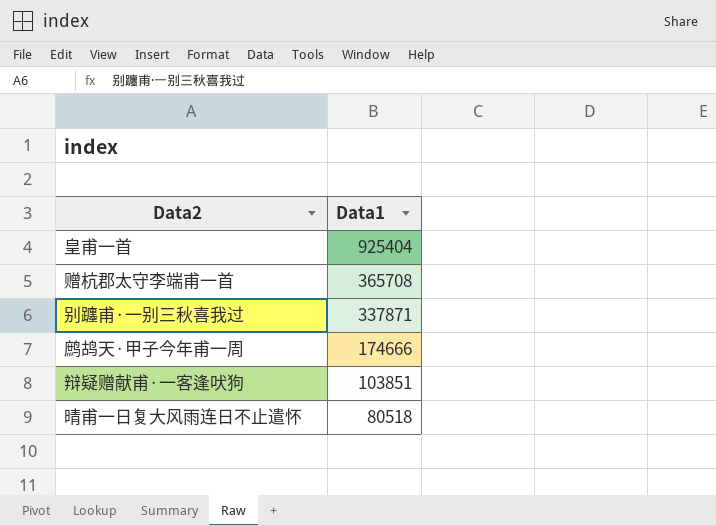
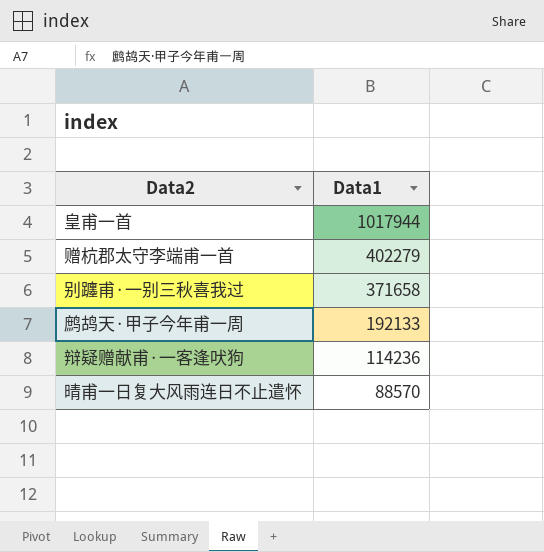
皇甫一首 | Data1: 925404 -> 1017944
赠杭郡太守李端甫一首 | Data1: 365708 -> 402279
别躔甫·一别三秋喜我过 | Data1: 337871 -> 371658
鹧鸪天·甲子今年甫一周 | Data1: 174666 -> 192133
辩疑赠献甫·一客逢吠狗 | Data1: 103851 -> 114236
晴甫一日复大风雨连日不止遣怀 | Data1: 80518 -> 88570

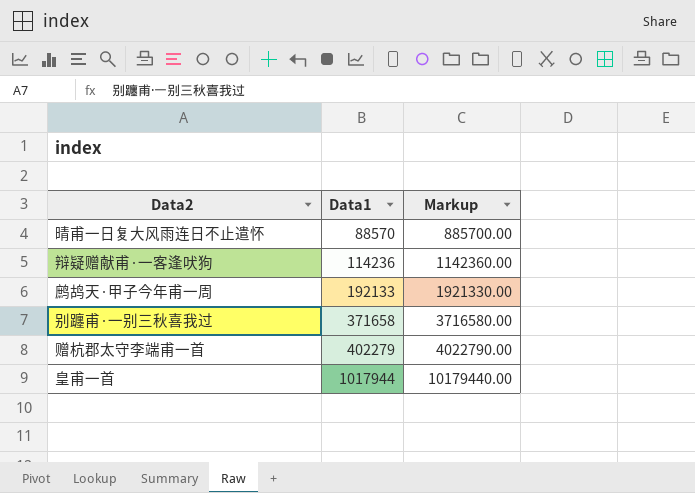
row order: Data1 descending -> Data1 ascending
column Markup | formula: none -> [Data1] * 10

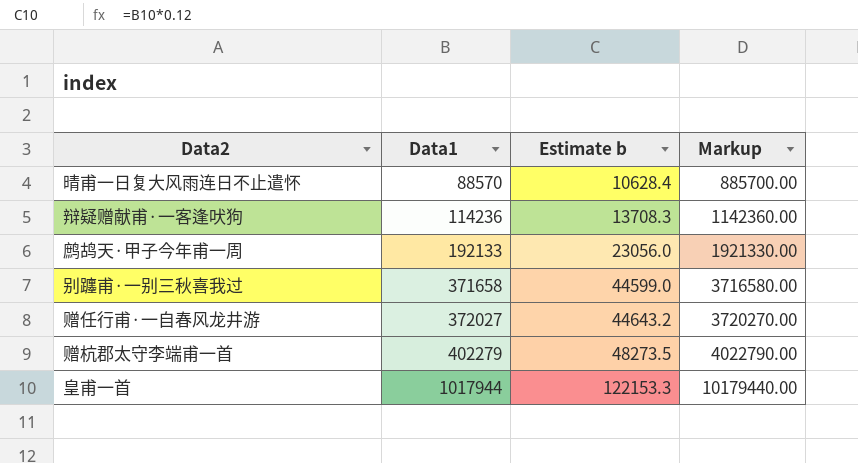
column Estimate b | formula: none -> [Data1] * 0.12
row 赠任行甫·一自春风龙井游: none -> 372027 | 44643.2 | 3720270.00

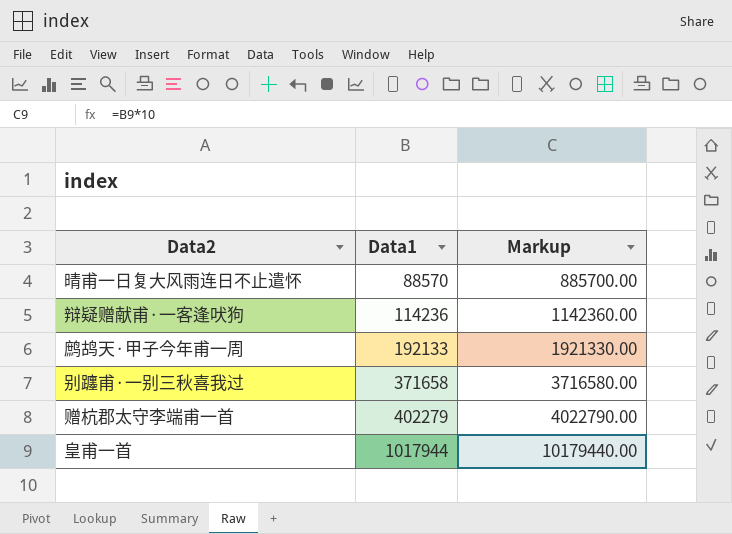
column Estimate b | formula: [Data1] * 0.12 -> none
row 赠任行甫·一自春风龙井游: 372027 | 44643.2 | 3720270.00 -> none

